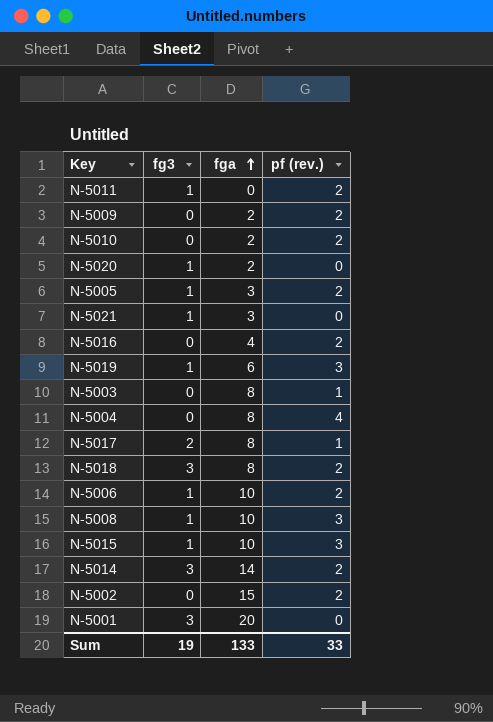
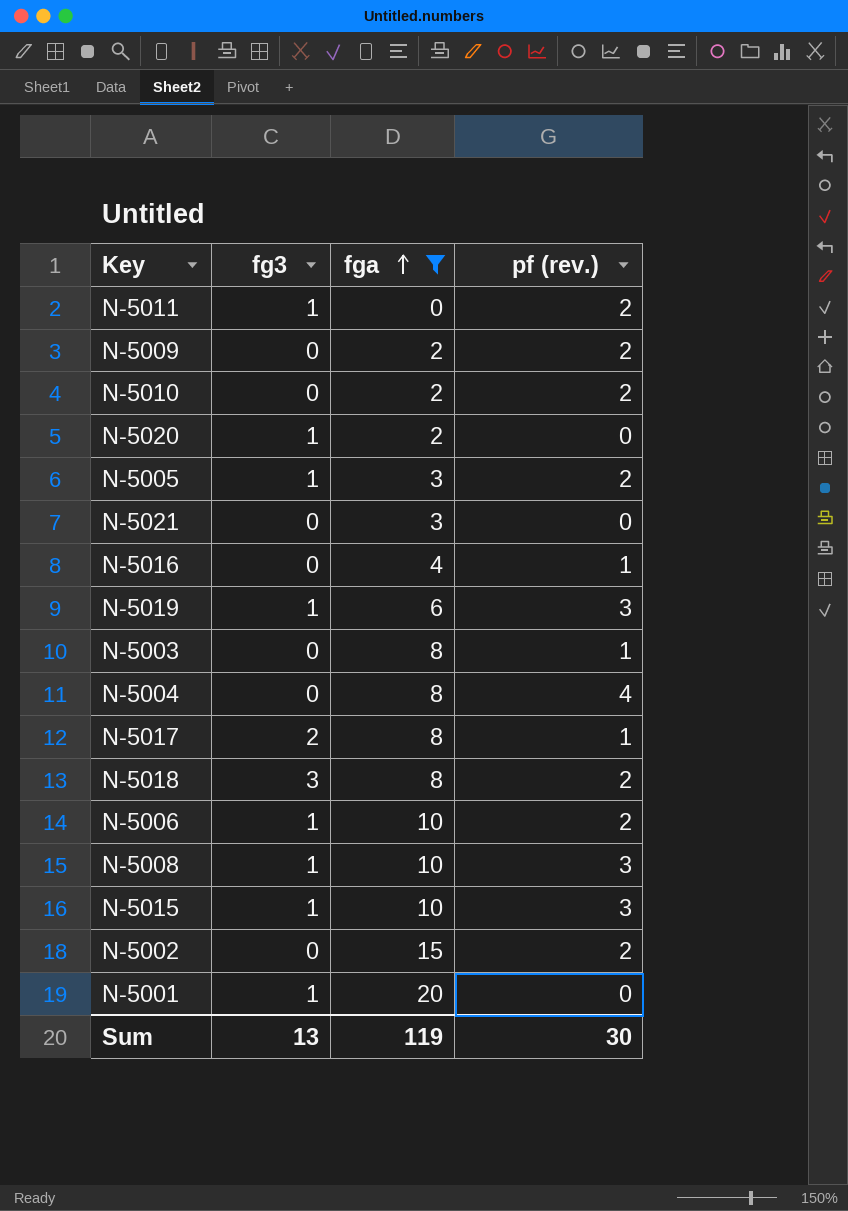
filter: none -> fga != 14
N-5021 | fg3: 1 -> 0
N-5016 | pf (rev.): 2 -> 1
N-5001 | fg3: 3 -> 1
Sum | fg3: 19 -> 13
Sum | fga: 133 -> 119
Sum | pf (rev.): 33 -> 30

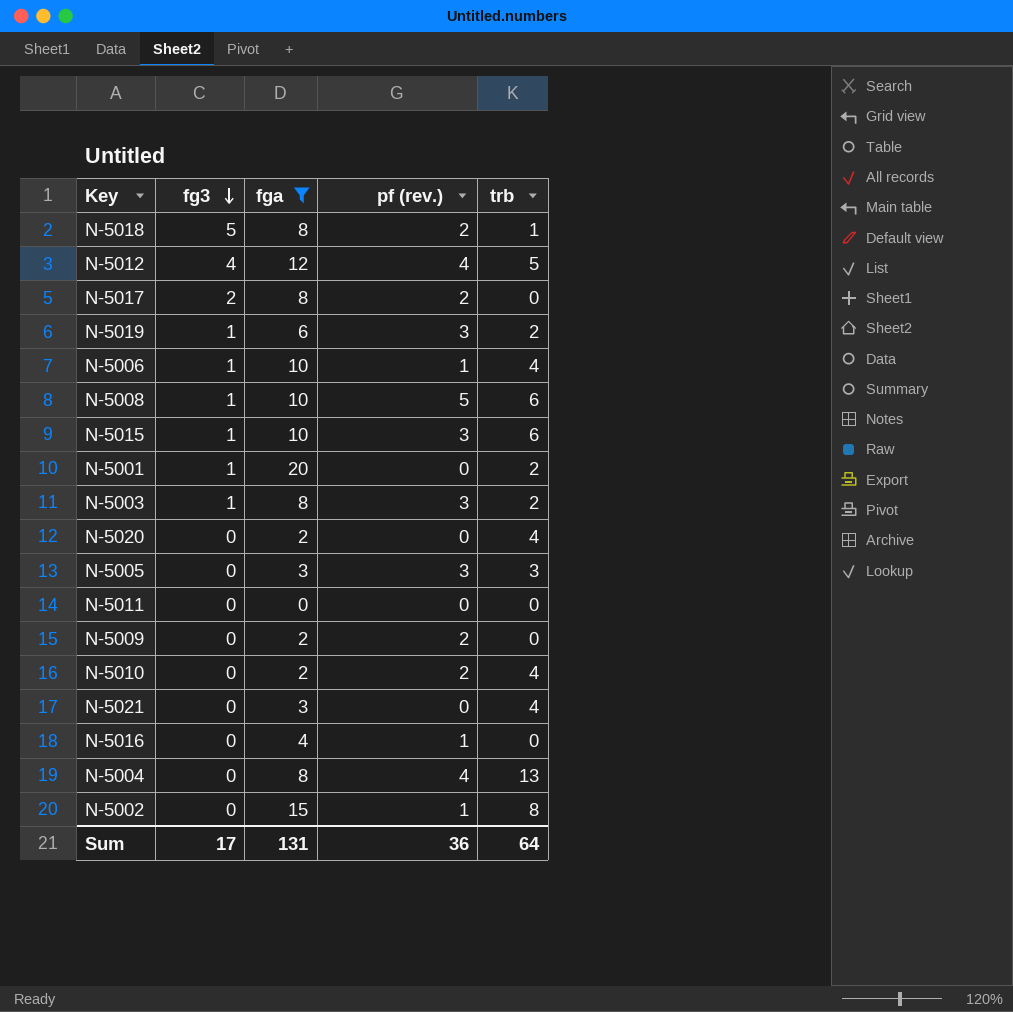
row order: fga ascending -> fg3 descending
column trb | position: none -> 5
N-5018 | fg3: 3 -> 5
row N-5012: none -> 4 | 12 | 4 | 5
N-5017 | pf (rev.): 1 -> 2
N-5006 | pf (rev.): 2 -> 1
N-5008 | pf (rev.): 3 -> 5
N-5003 | fg3: 0 -> 1
N-5003 | pf (rev.): 1 -> 3
N-5020 | fg3: 1 -> 0
N-5005 | fg3: 1 -> 0
N-5005 | pf (rev.): 2 -> 3
N-5011 | fg3: 1 -> 0
N-5011 | pf (rev.): 2 -> 0
N-5002 | pf (rev.): 2 -> 1
Sum | fg3: 13 -> 17
Sum | fga: 119 -> 131
Sum | pf (rev.): 30 -> 36

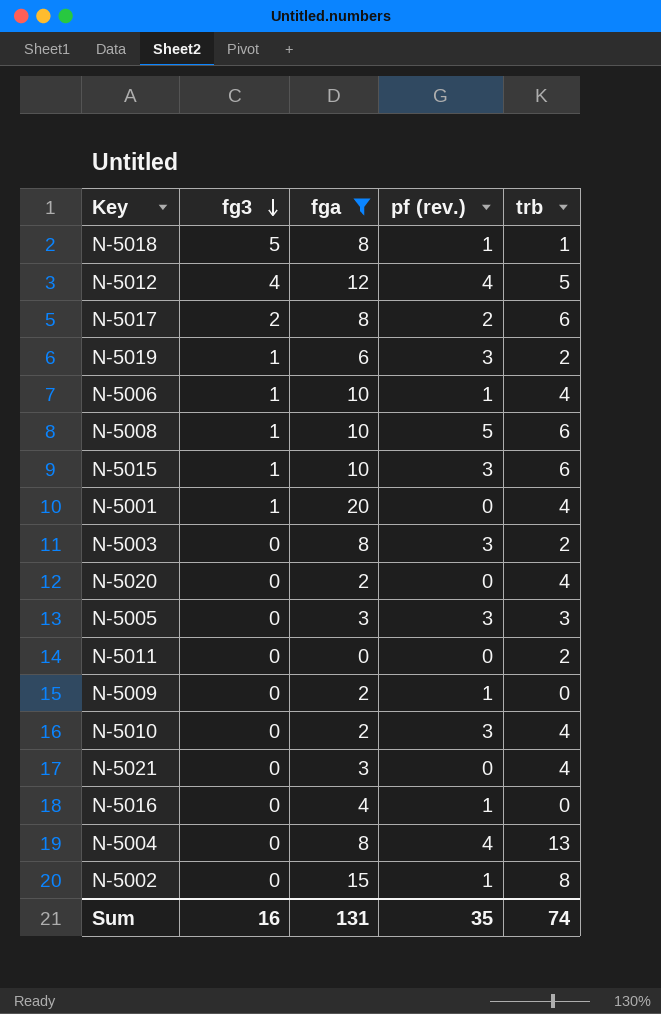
N-5018 | pf (rev.): 2 -> 1
N-5017 | trb: 0 -> 6
N-5001 | trb: 2 -> 4
N-5003 | fg3: 1 -> 0
N-5011 | trb: 0 -> 2
N-5009 | pf (rev.): 2 -> 1
N-5010 | pf (rev.): 2 -> 3
Sum | fg3: 17 -> 16
Sum | pf (rev.): 36 -> 35
Sum | trb: 64 -> 74

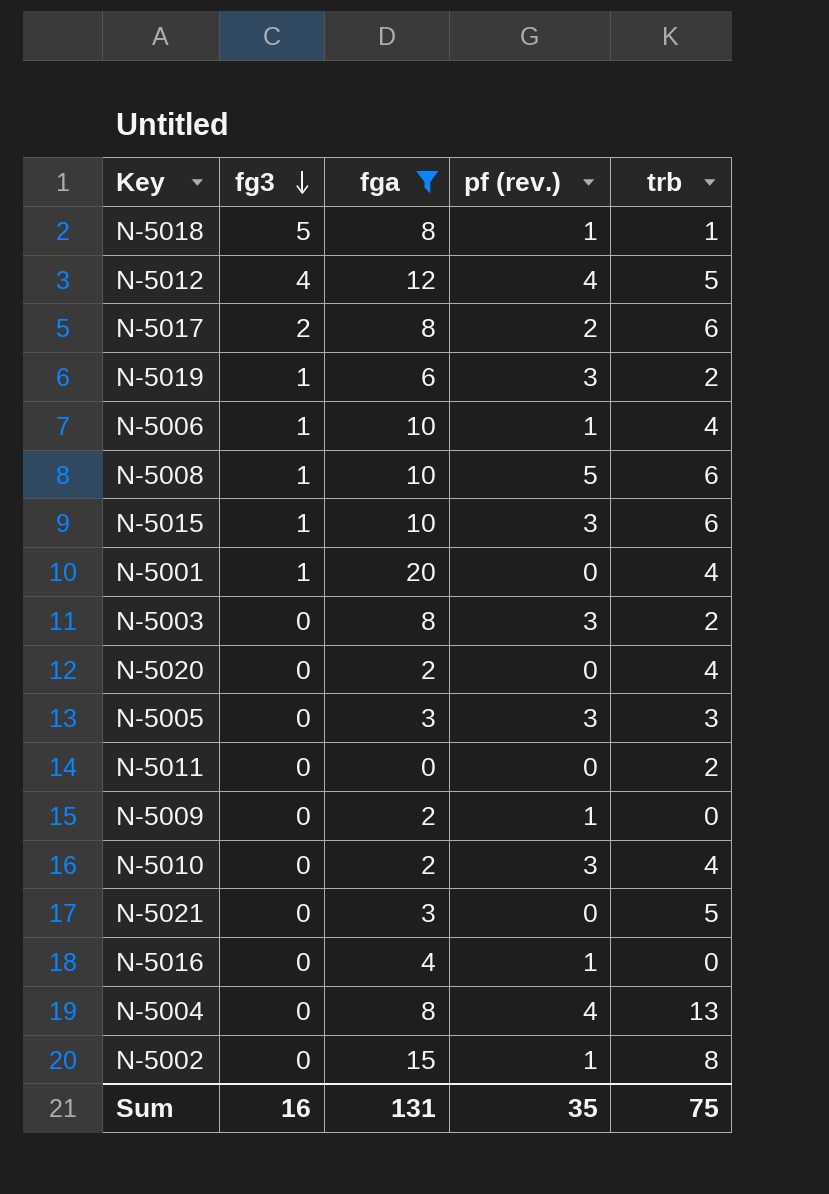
N-5021 | trb: 4 -> 5
Sum | trb: 74 -> 75

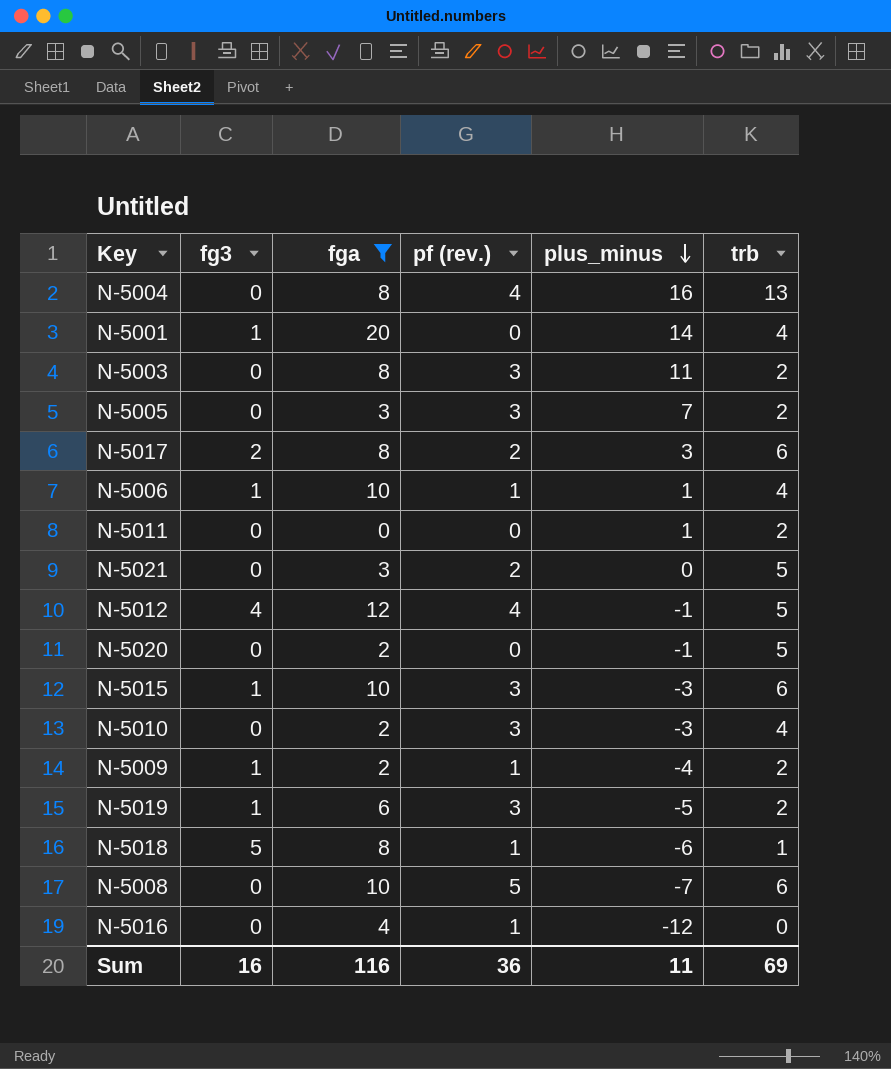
row order: fg3 descending -> plus_minus descending
column plus_minus | position: none -> 5
row N-5002: 0 | 15 | 1 | 8 -> none
N-5005 | trb: 3 -> 2
N-5021 | pf (rev.): 0 -> 2
N-5020 | trb: 4 -> 5
N-5009 | fg3: 0 -> 1
N-5009 | trb: 0 -> 2
N-5008 | fg3: 1 -> 0
Sum | fga: 131 -> 116
Sum | pf (rev.): 35 -> 36
Sum | trb: 75 -> 69

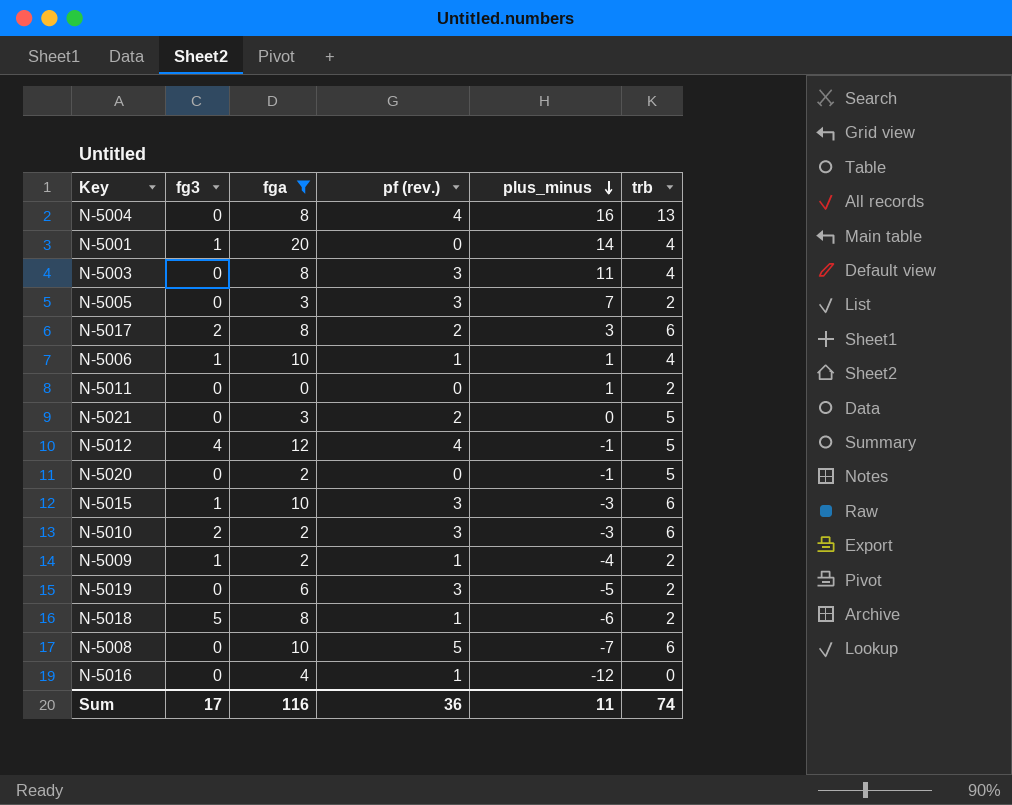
N-5003 | trb: 2 -> 4
N-5010 | fg3: 0 -> 2
N-5010 | trb: 4 -> 6
N-5019 | fg3: 1 -> 0
N-5018 | trb: 1 -> 2
Sum | fg3: 16 -> 17
Sum | trb: 69 -> 74

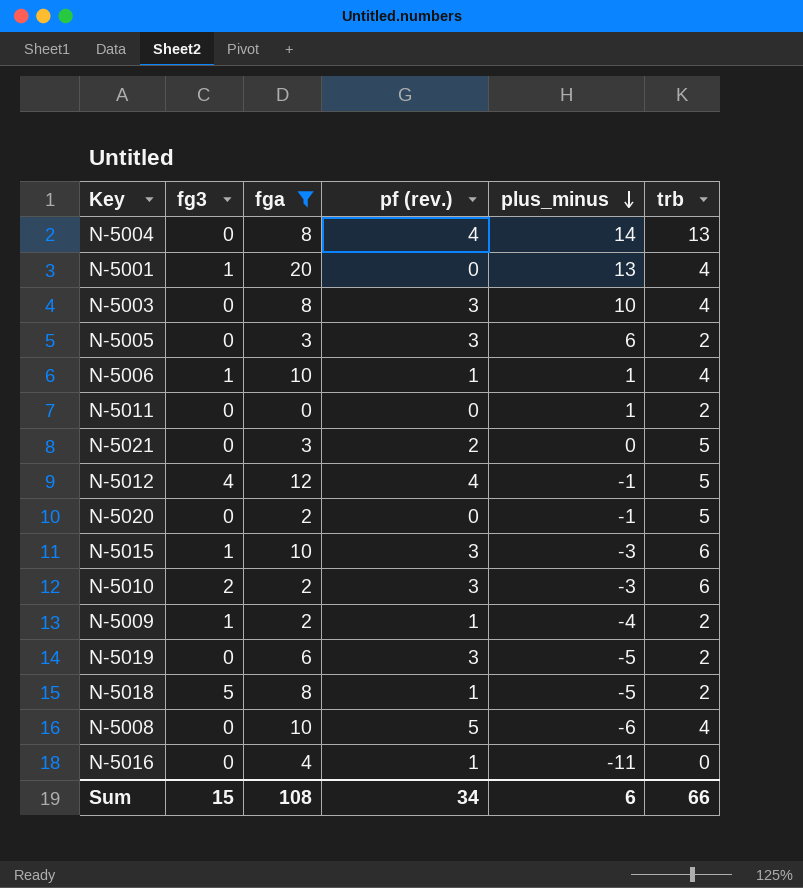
row N-5017: 2 | 8 | 2 | 3 | 6 -> none
N-5004 | plus_minus: 16 -> 14
N-5001 | plus_minus: 14 -> 13
N-5003 | plus_minus: 11 -> 10
N-5005 | plus_minus: 7 -> 6
N-5018 | plus_minus: -6 -> -5
N-5008 | plus_minus: -7 -> -6
N-5008 | trb: 6 -> 4
N-5016 | plus_minus: -12 -> -11
Sum | fg3: 17 -> 15
Sum | fga: 116 -> 108
Sum | pf (rev.): 36 -> 34
Sum | plus_minus: 11 -> 6
Sum | trb: 74 -> 66

